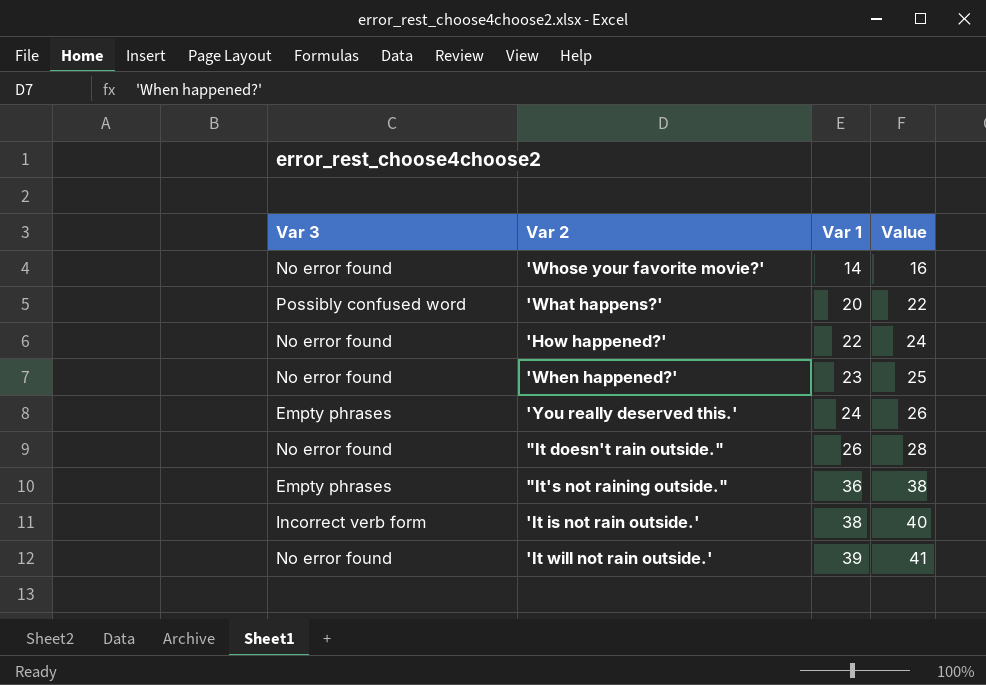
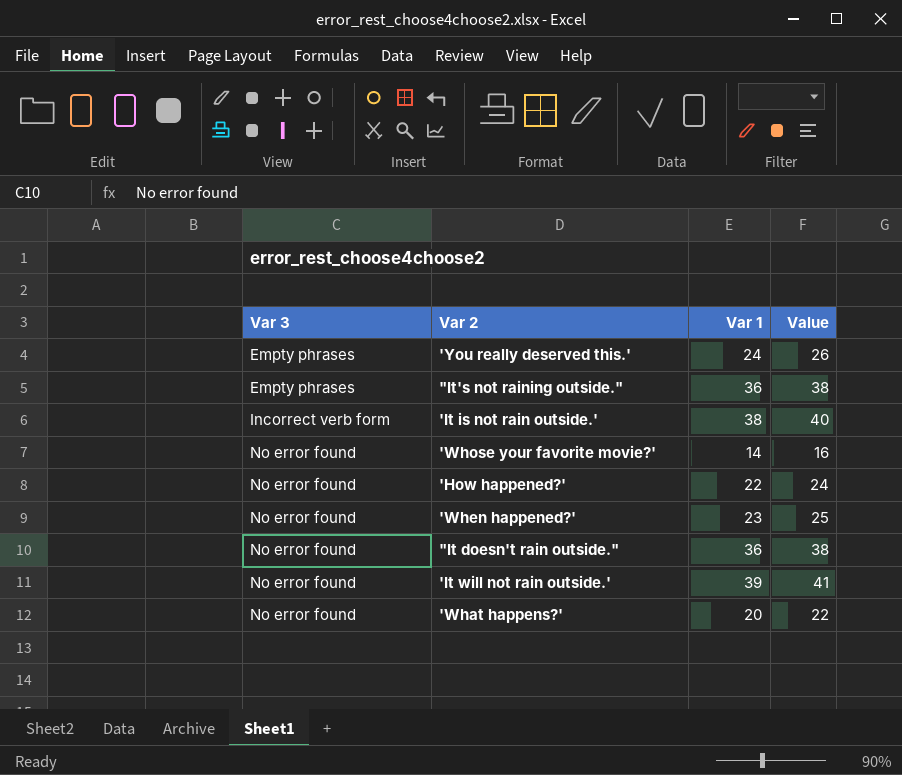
row order: Var 1 ascending -> Var 3 ascending
"It doesn't rain outside." | Var 1: 26 -> 36
"It doesn't rain outside." | Value: 28 -> 38
'What happens?' | Var 3: Possibly confused word -> No error found

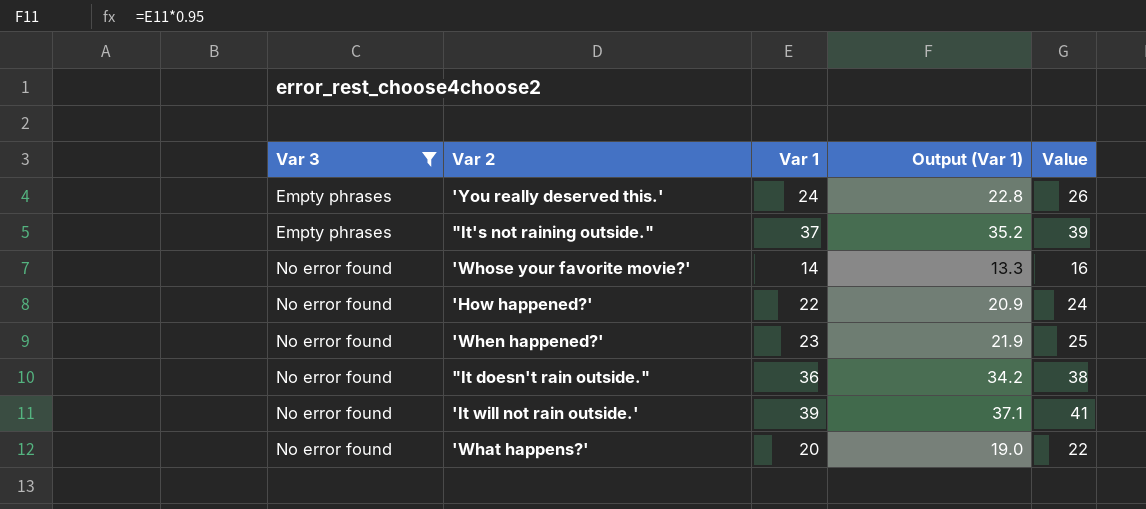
filter: none -> Var 3 != Incorrect verb form
column Output (Var 1) | formula: none -> [Var 1] * 0.95
"It's not raining outside." | Var 1: 36 -> 37
"It's not raining outside." | Value: 38 -> 39

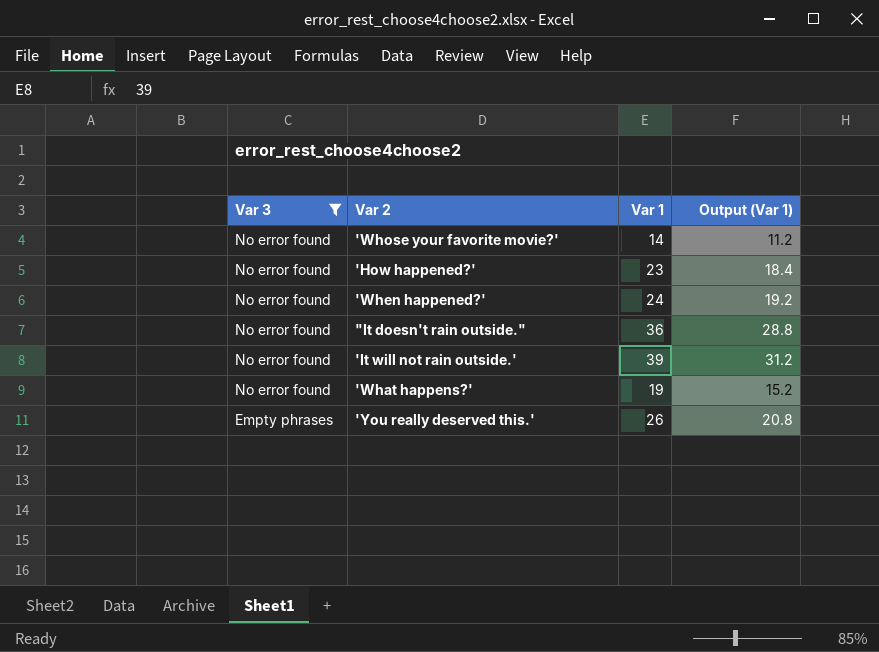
row order: Var 3 ascending -> Var 3 descending
column Value | formula: [Var 1] + 2 -> none
column Output (Var 1) | formula: [Var 1] * 0.95 -> [Var 1] * 0.8
row "It's not raining outside.": Empty phrases | 37 | 35.2 | 39 -> none
'How happened?' | Var 1: 22 -> 23
'When happened?' | Var 1: 23 -> 24
'What happens?' | Var 1: 20 -> 19
'You really deserved this.' | Var 1: 24 -> 26

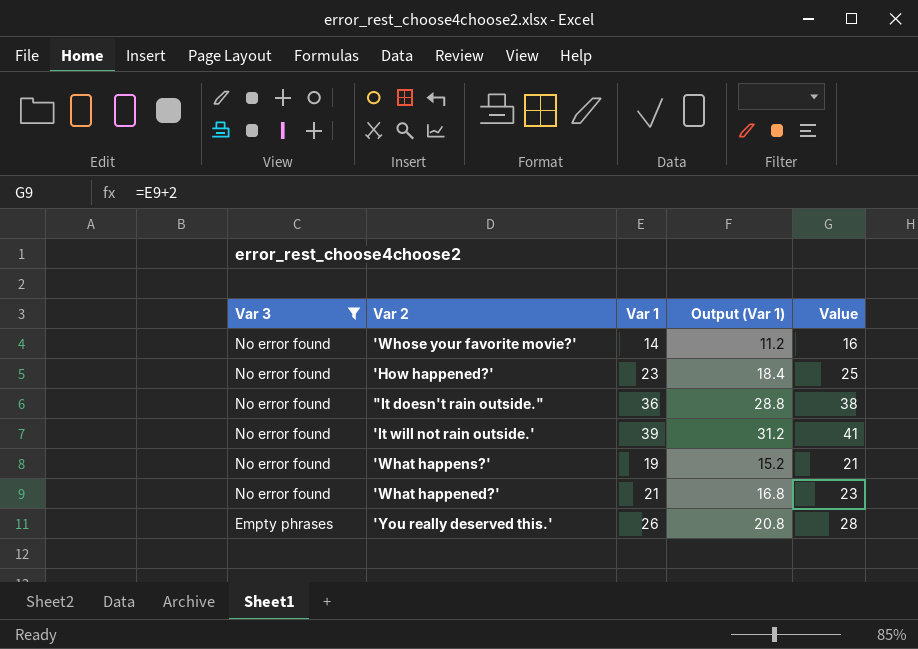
column Value | formula: none -> [Var 1] + 2
row 'When happened?': No error found | 24 | 19.2 -> none
row 'What happened?': none -> No error found | 21 | 16.8 | 23

